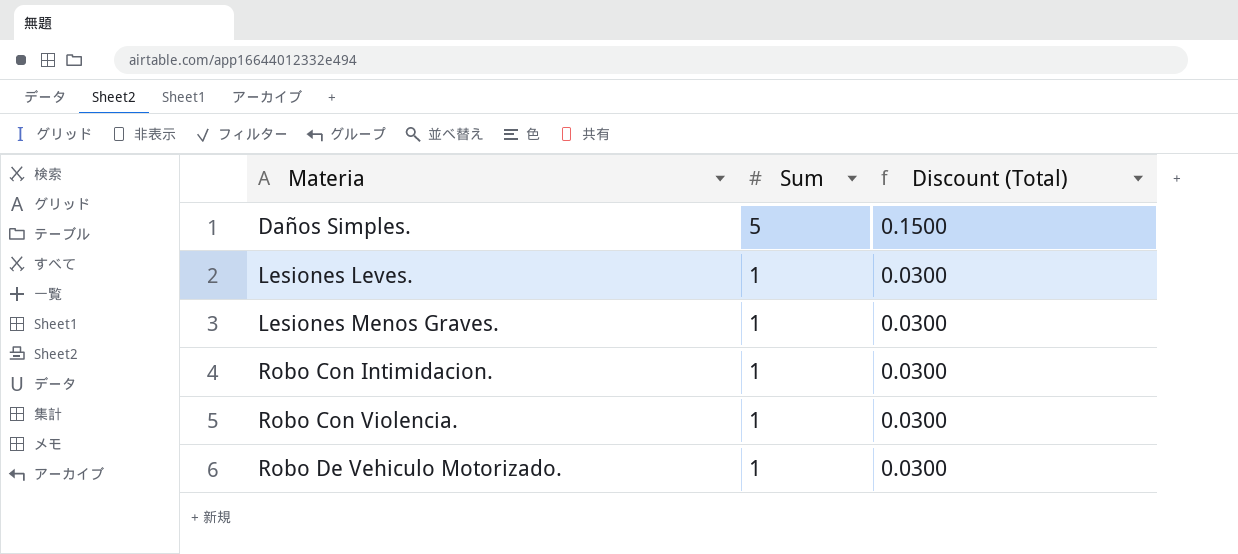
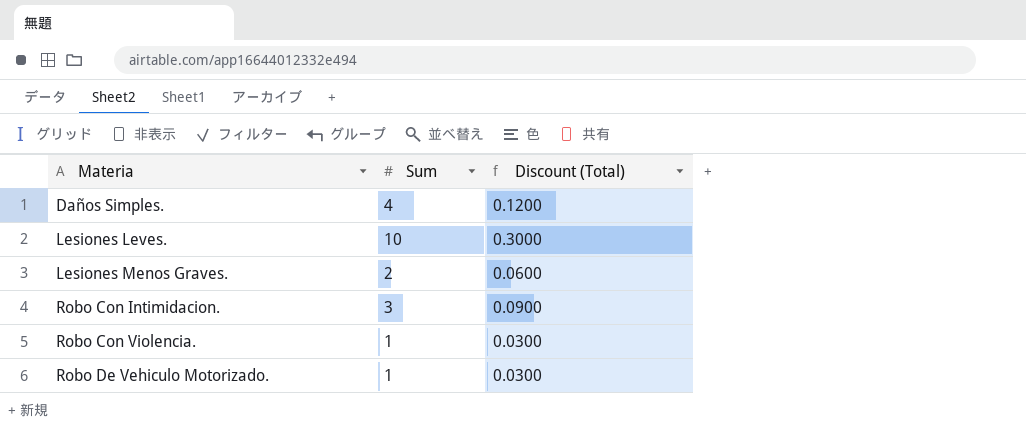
Daños Simples. | Sum: 5 -> 4
Daños Simples. | Discount (Total): 0.1500 -> 0.1200
Lesiones Leves. | Sum: 1 -> 10
Lesiones Leves. | Discount (Total): 0.0300 -> 0.3000
Lesiones Menos Graves. | Sum: 1 -> 2
Lesiones Menos Graves. | Discount (Total): 0.0300 -> 0.0600
Robo Con Intimidacion. | Sum: 1 -> 3
Robo Con Intimidacion. | Discount (Total): 0.0300 -> 0.0900

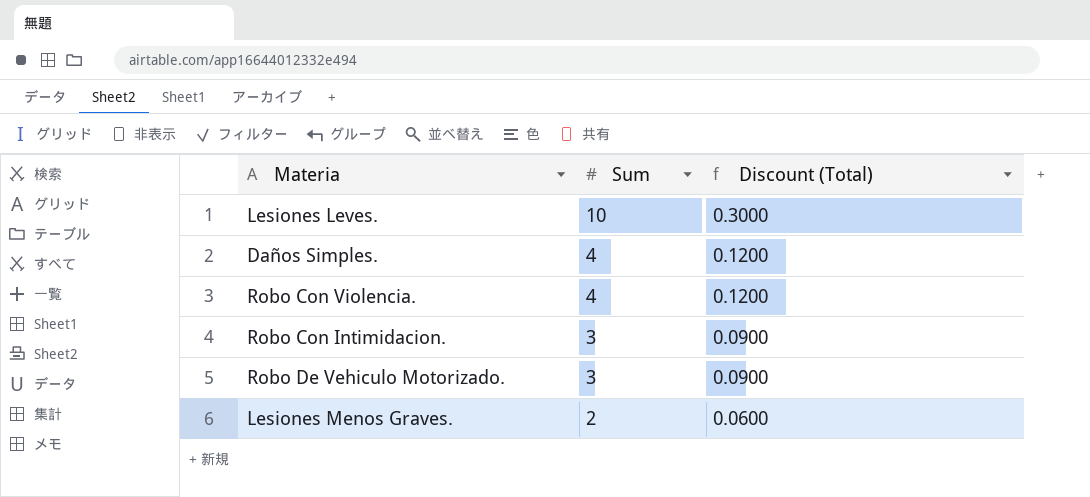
row order: Materia ascending -> Sum descending
Robo Con Violencia. | Sum: 1 -> 4
Robo Con Violencia. | Discount (Total): 0.0300 -> 0.1200
Robo De Vehiculo Motorizado. | Sum: 1 -> 3
Robo De Vehiculo Motorizado. | Discount (Total): 0.0300 -> 0.0900

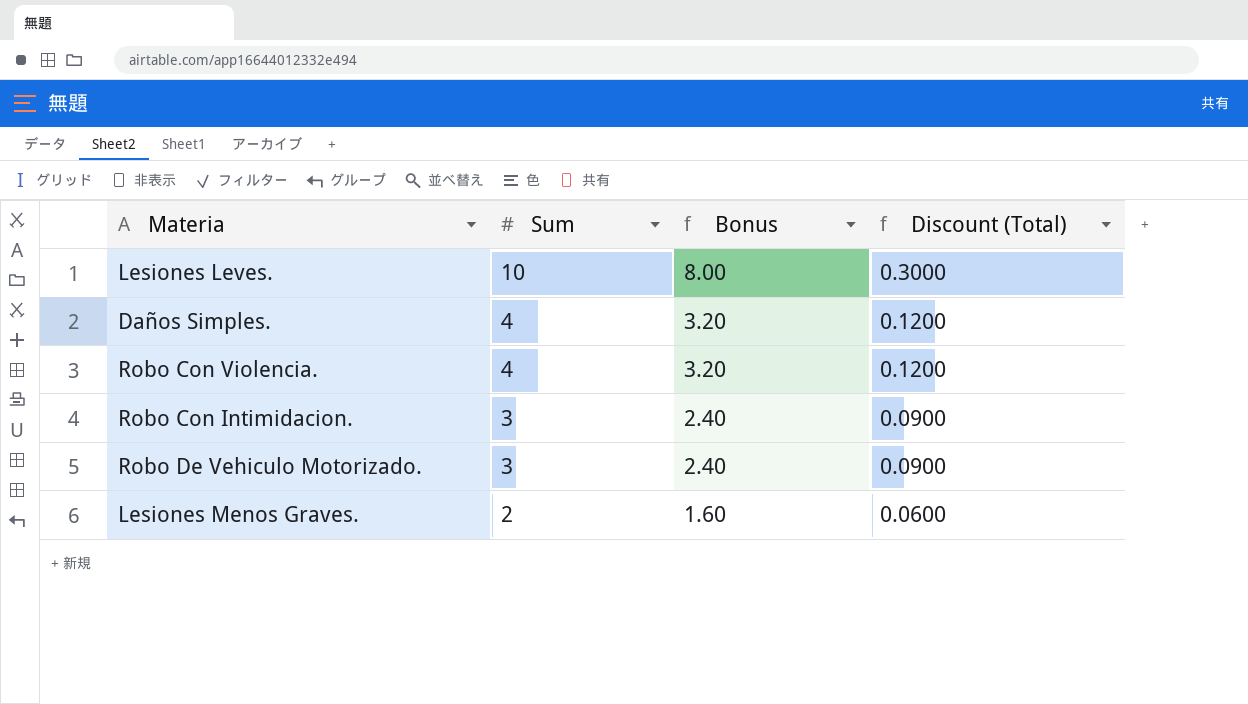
column Bonus | formula: none -> [Sum] * 0.8

